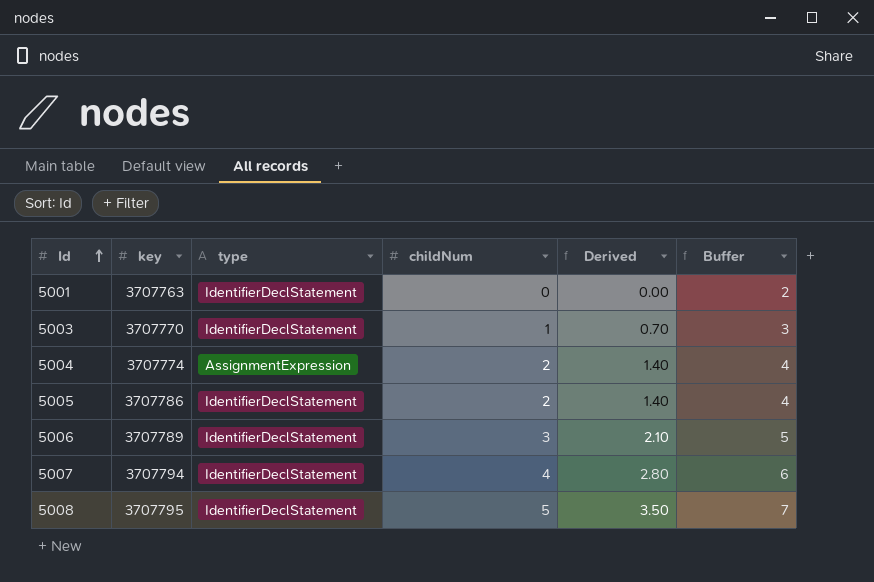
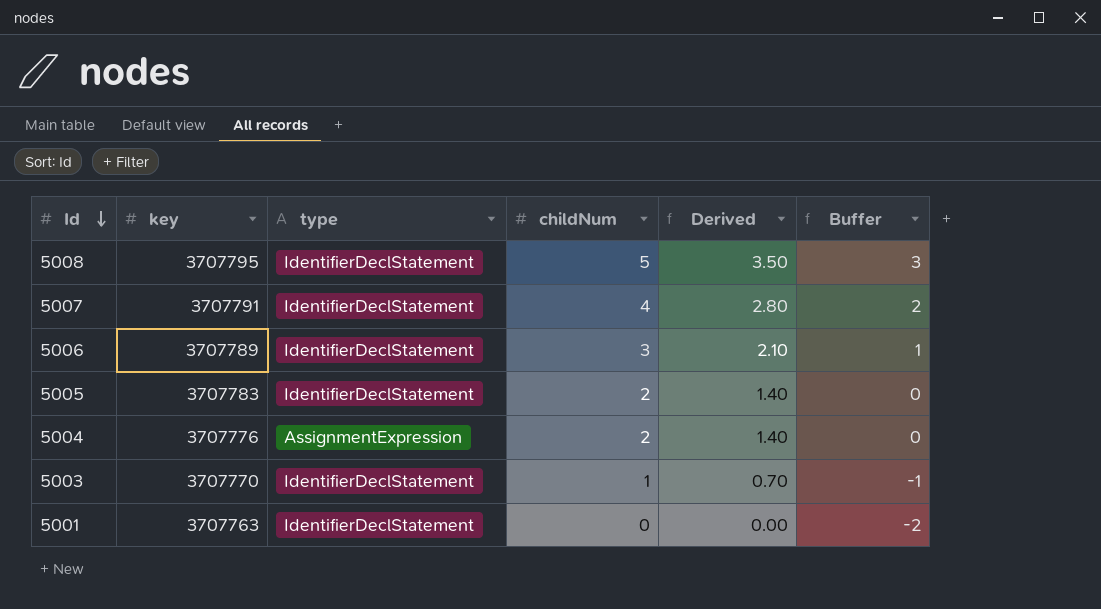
row order: Id ascending -> Id descending
column Buffer | formula: [childNum] + 2 -> [childNum] - 2
5007 | key: 3707794 -> 3707791
5005 | key: 3707786 -> 3707783
5004 | key: 3707774 -> 3707776

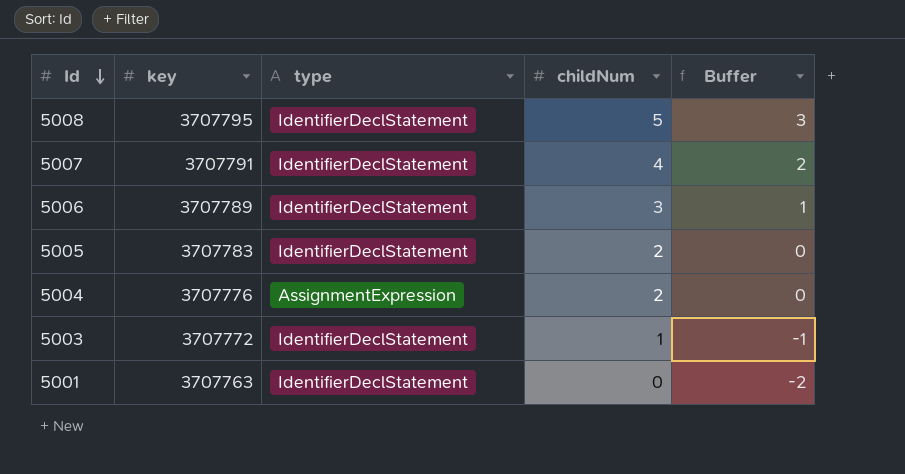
column Derived | formula: [childNum] * 0.7 -> none
5003 | key: 3707770 -> 3707772

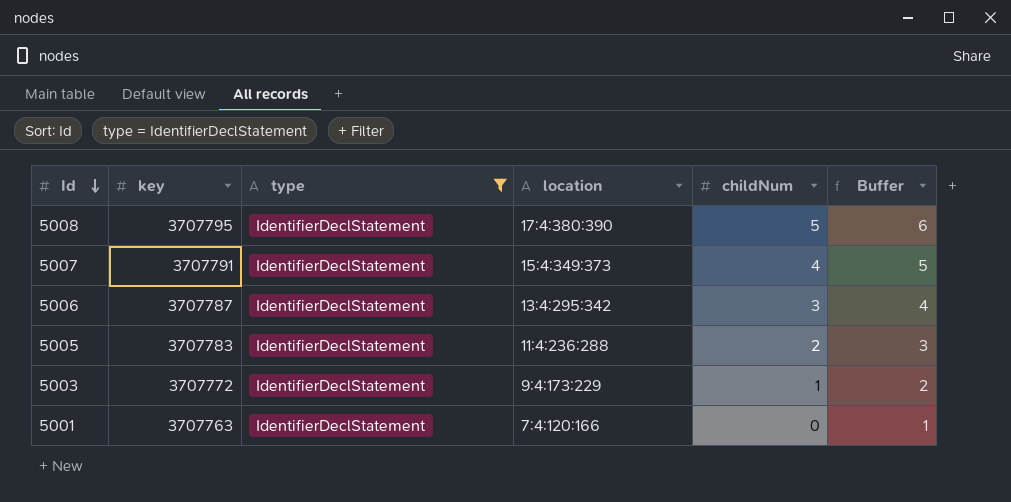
filter: none -> type = IdentifierDeclStatement
column location | position: none -> 4
column Buffer | formula: [childNum] - 2 -> [childNum] + 1
5006 | key: 3707789 -> 3707787

